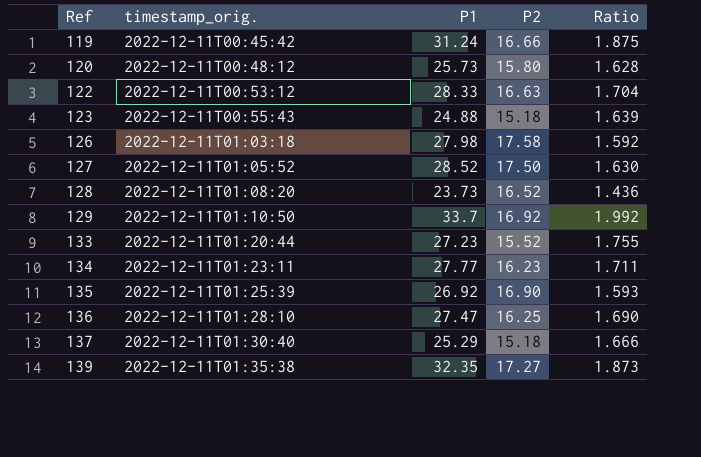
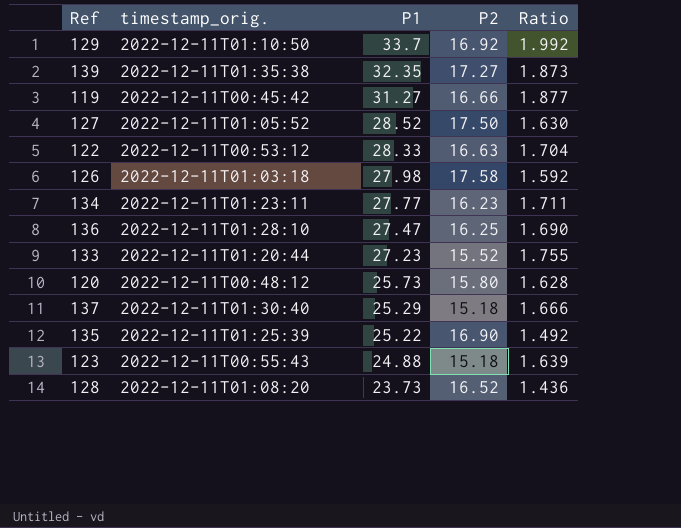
row order: Ref ascending -> P1 descending
119 | P1: 31.24 -> 31.27
119 | Ratio: 1.875 -> 1.877
135 | P1: 26.92 -> 25.22
135 | Ratio: 1.593 -> 1.492

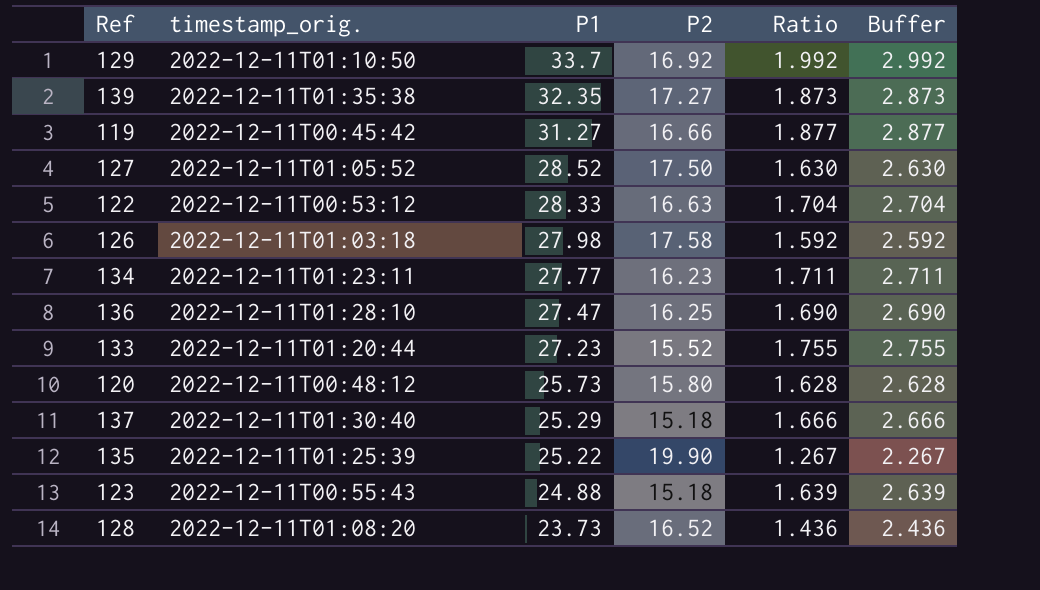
column Buffer | formula: none -> [Ratio] + 1
135 | P2: 16.90 -> 19.90
135 | Ratio: 1.492 -> 1.267

